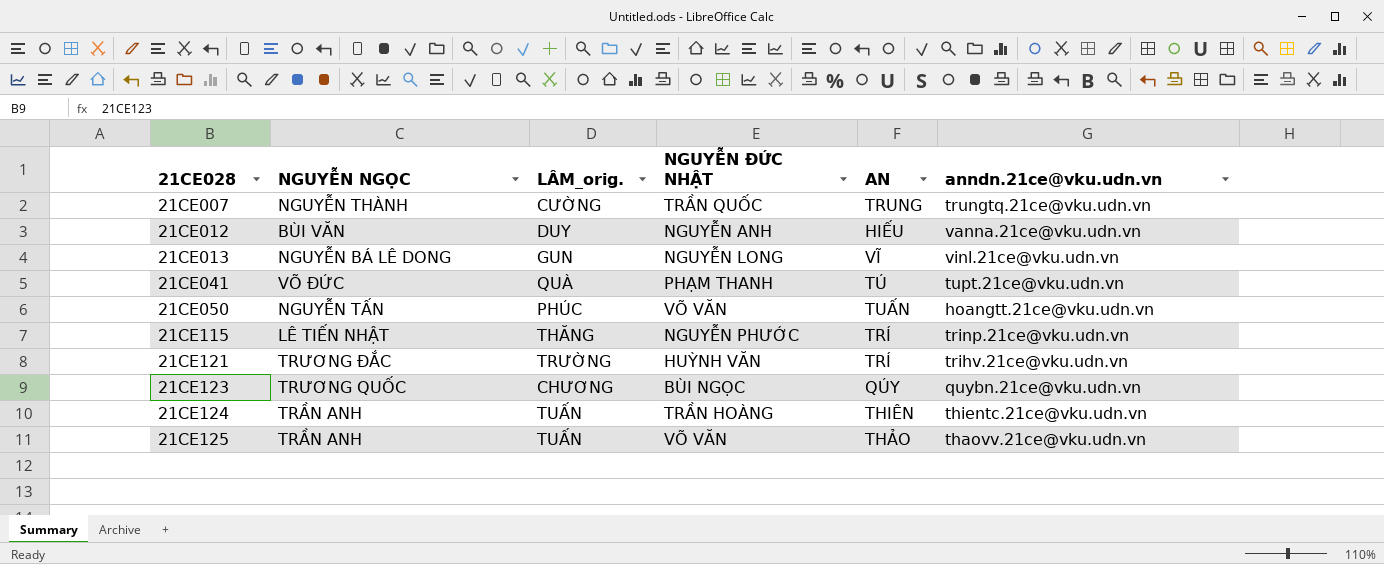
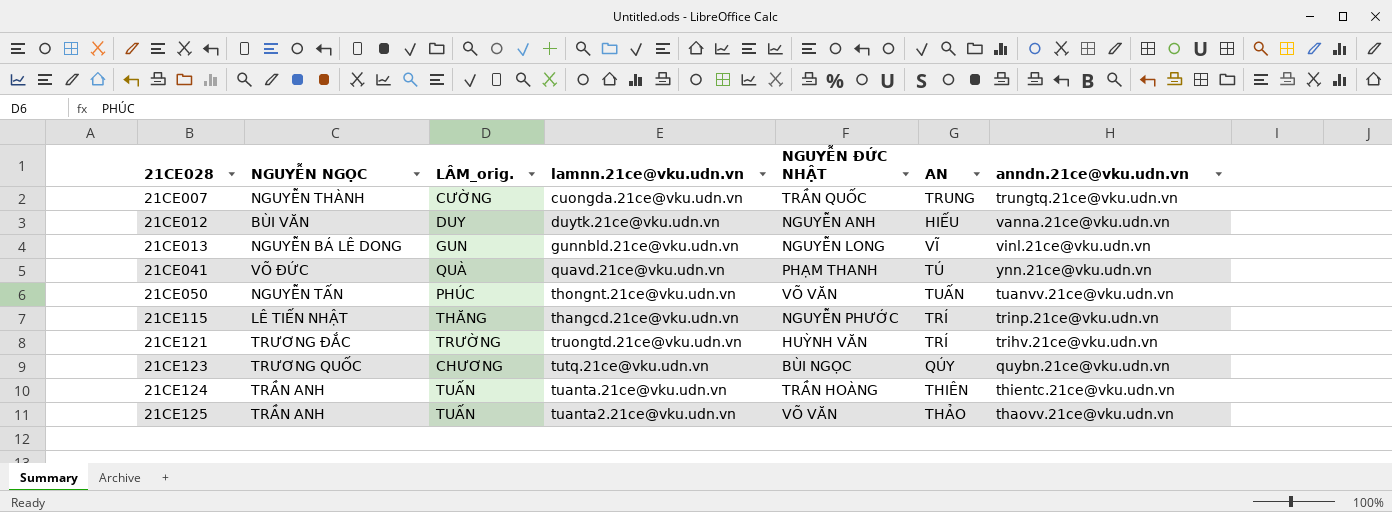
column lamnn.21ce@vku.udn.vn | position: none -> 4
21CE041 | anndn.21ce@vku.udn.vn: tupt.21ce@vku.udn.vn -> ynn.21ce@vku.udn.vn
21CE050 | anndn.21ce@vku.udn.vn: hoangtt.21ce@vku.udn.vn -> tuanvv.21ce@vku.udn.vn

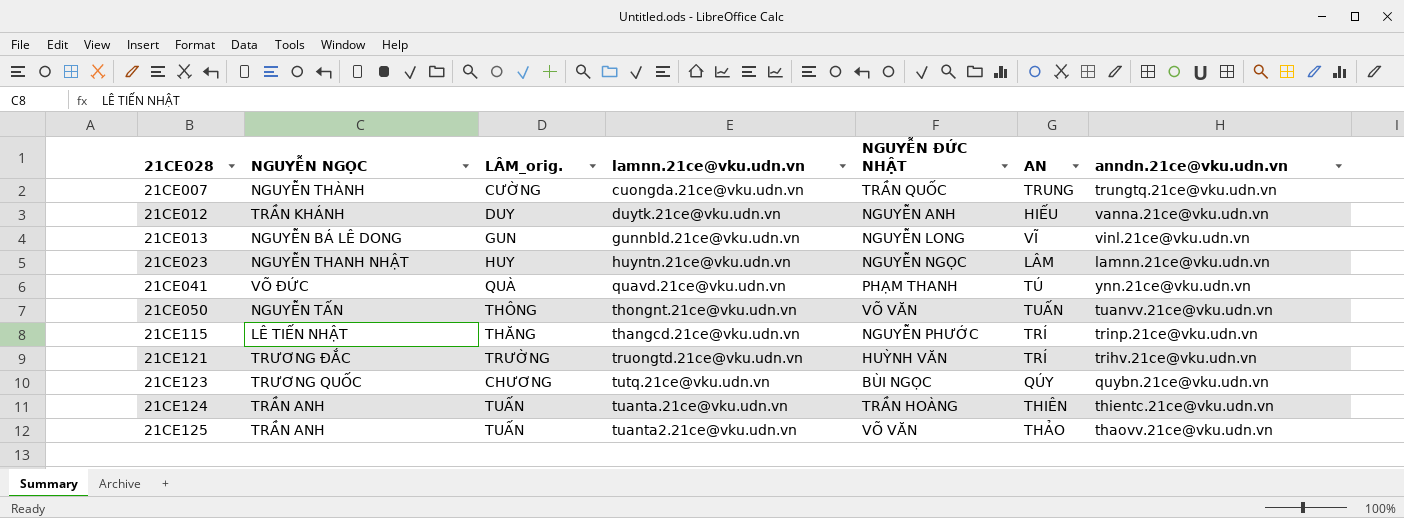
21CE012 | NGUYỄN NGỌC: BÙI VĂN -> TRẦN KHÁNH
row 21CE023: none -> NGUYỄN THANH NHẬT | HUY | huyntn.21ce@vku.udn.vn | NGUYỄN NGỌC | LÂM | lamnn.21ce@vku.udn.vn
21CE050 | LÂM_orig.: PHÚC -> THÔNG

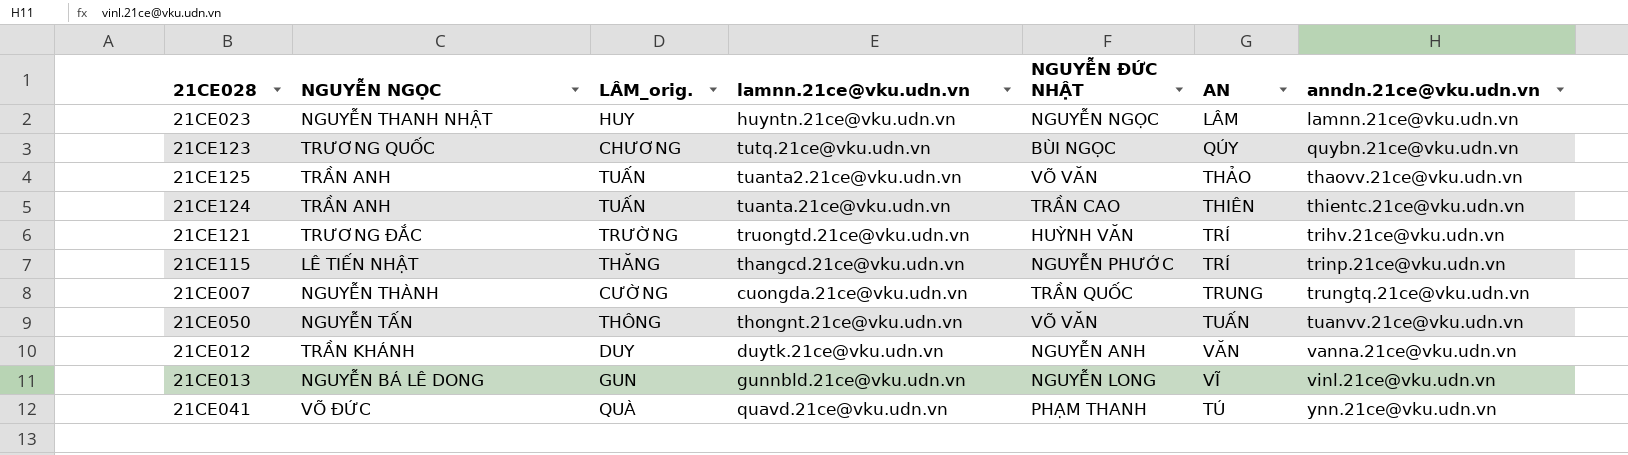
row order: 21CE028 ascending -> anndn.21ce@vku.udn.vn ascending
21CE124 | NGUYỄN ĐỨC NHẬT: TRẦN HOÀNG -> TRẦN CAO
21CE012 | AN: HIẾU -> VĂN

